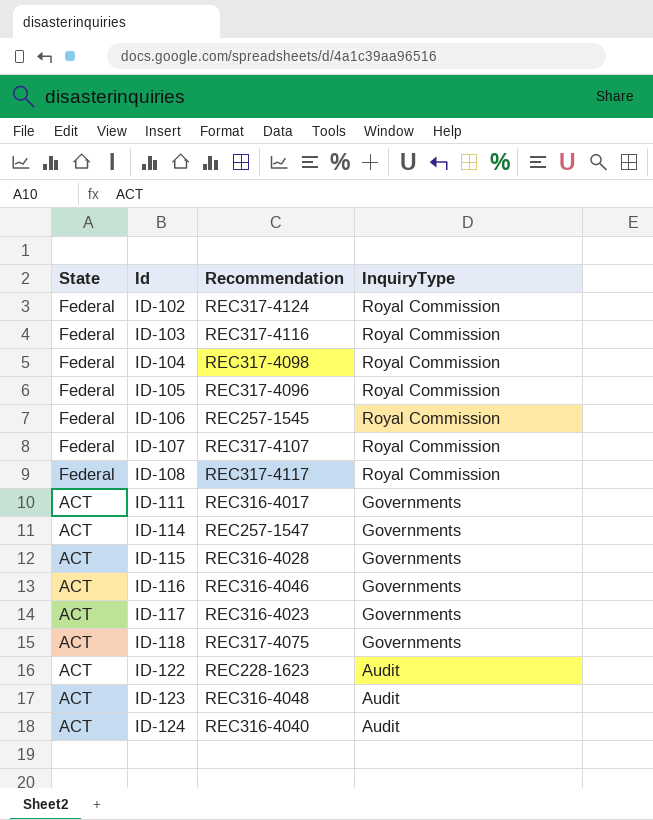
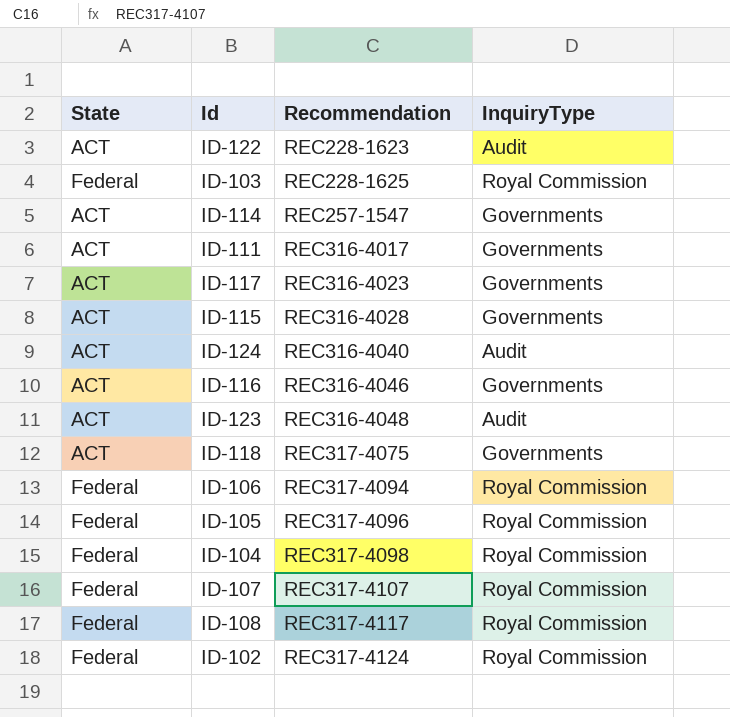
row order: State descending -> Recommendation ascending
ID-103 | Recommendation: REC317-4116 -> REC228-1625
ID-106 | Recommendation: REC257-1545 -> REC317-4094

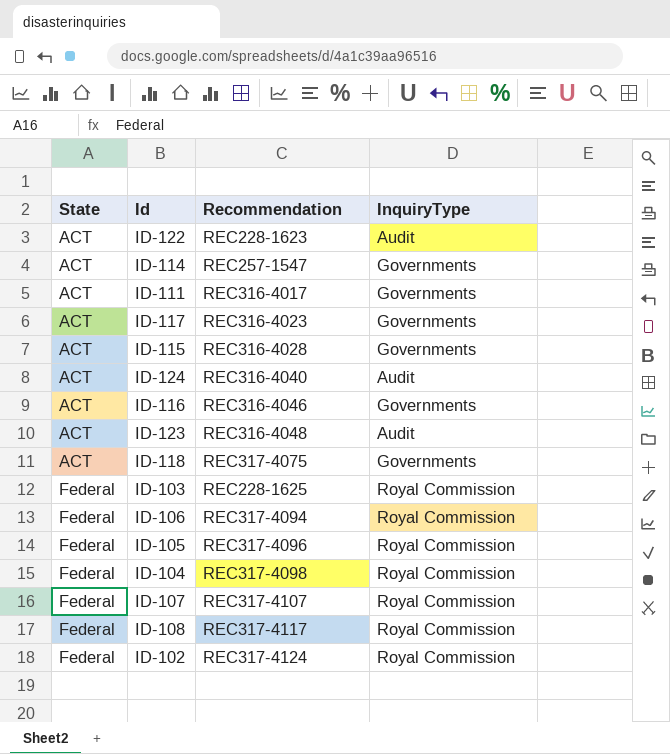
row order: Recommendation ascending -> State ascending

